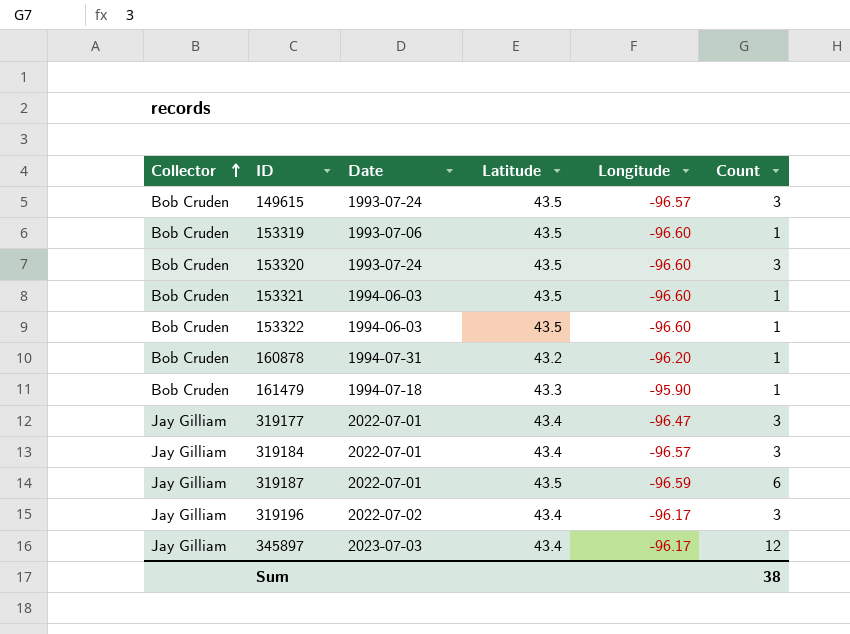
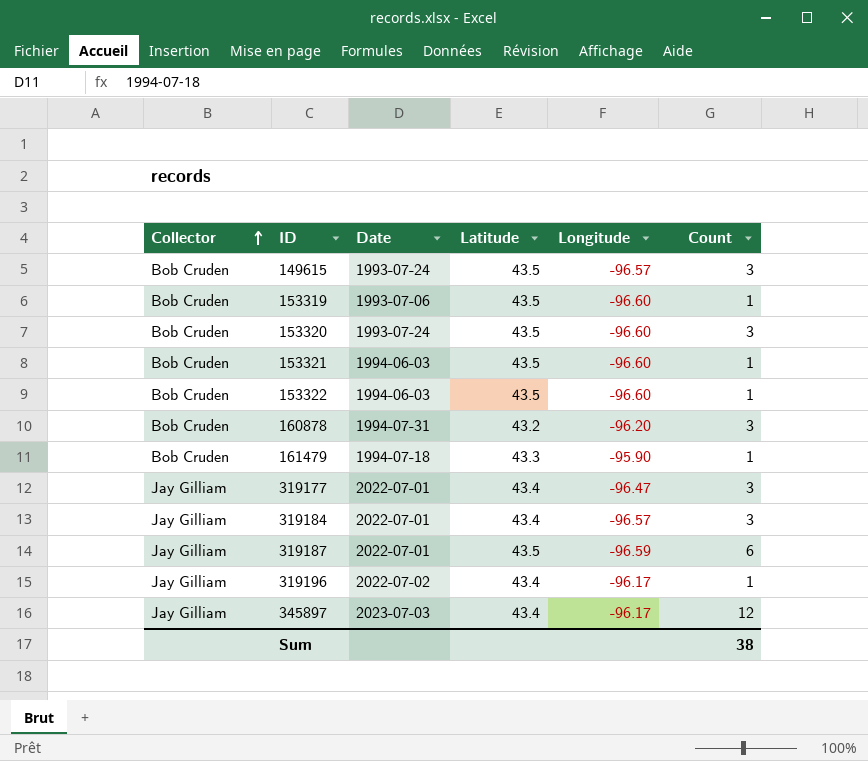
160878 | Count: 1 -> 3
319196 | Count: 3 -> 1

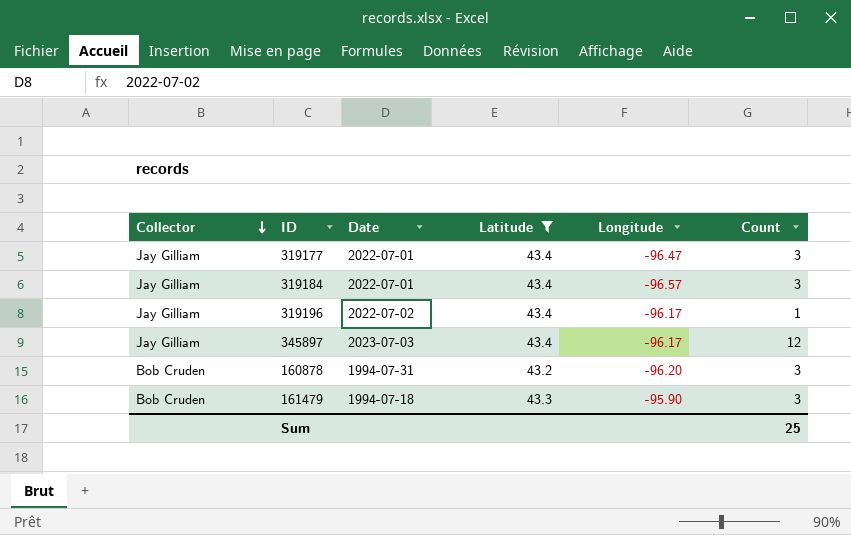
filter: none -> Latitude != 43.5
row order: Collector ascending -> Collector descending
161479 | Count: 1 -> 3
Sum | Count: 38 -> 25

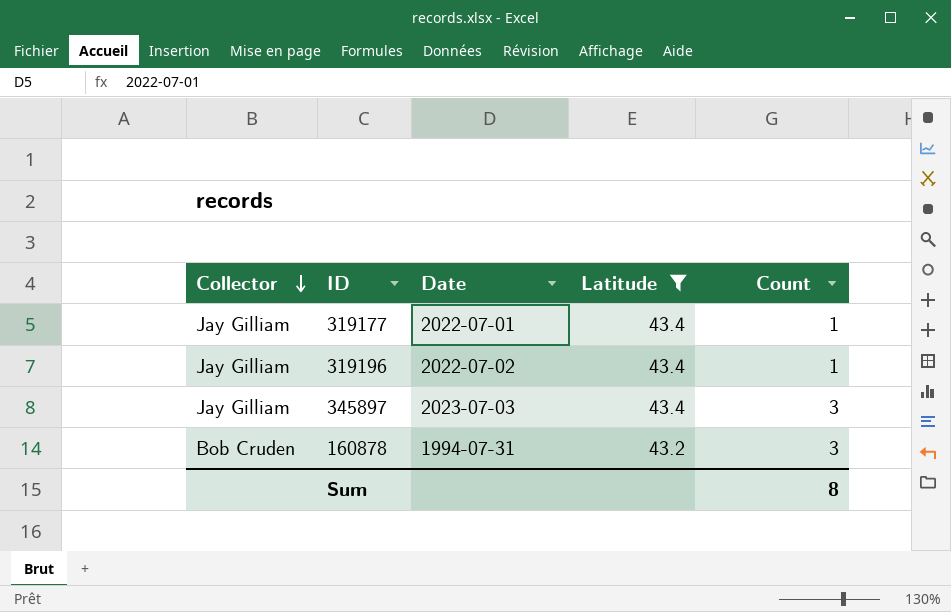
column Longitude | position: 5 -> none
row 319184: Jay Gilliam | 2022-07-01 | 43.4 | -96.57 | 3 -> none
row 161479: Bob Cruden | 1994-07-18 | 43.3 | -95.90 | 3 -> none
319177 | Count: 3 -> 1
345897 | Count: 12 -> 3
Sum | Count: 25 -> 8

